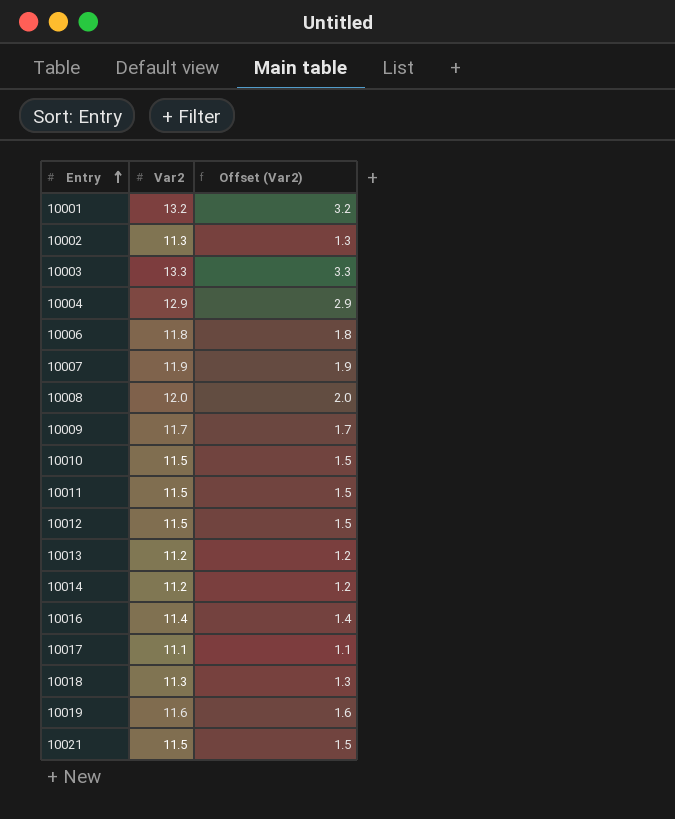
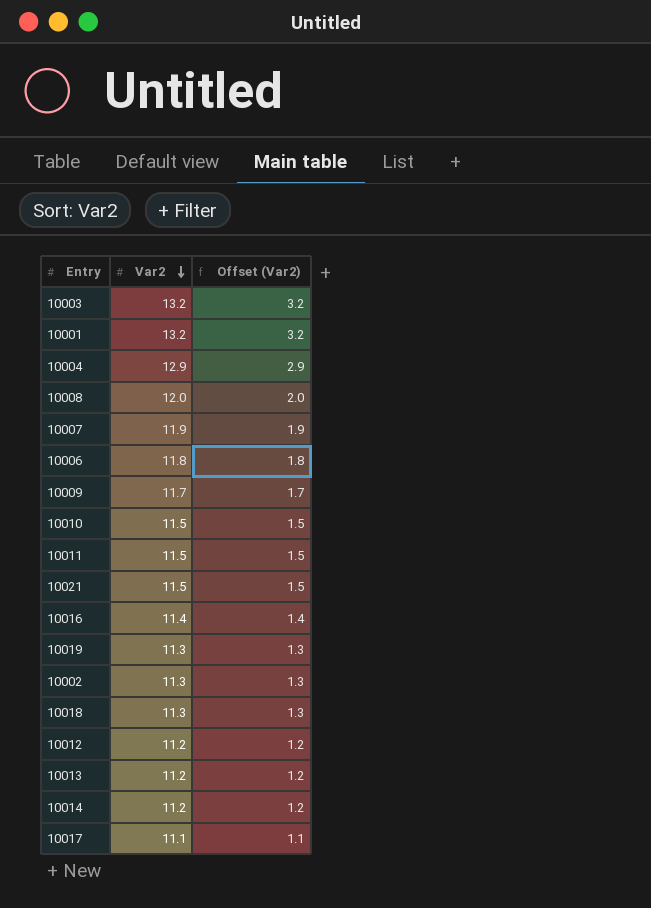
row order: Entry ascending -> Var2 descending
10003 | Var2: 13.3 -> 13.2
10003 | Offset (Var2): 3.3 -> 3.2
10019 | Var2: 11.6 -> 11.3
10019 | Offset (Var2): 1.6 -> 1.3
10012 | Var2: 11.5 -> 11.2
10012 | Offset (Var2): 1.5 -> 1.2

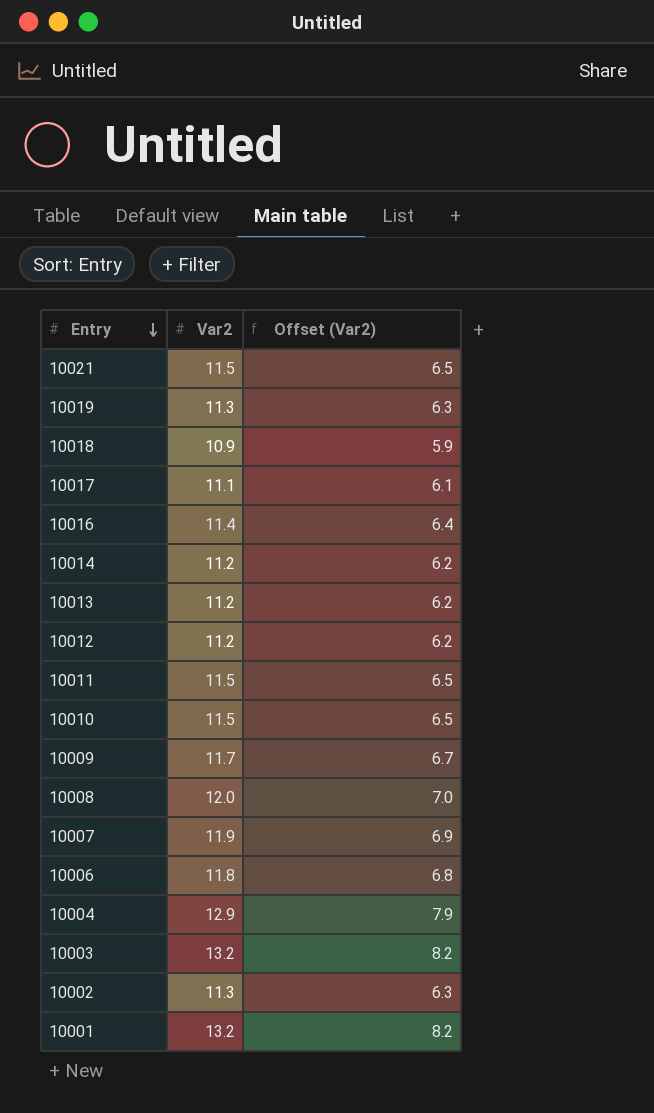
row order: Var2 descending -> Entry descending
column Offset (Var2) | formula: [Var2] - 10 -> [Var2] - 5
10018 | Var2: 11.3 -> 10.9

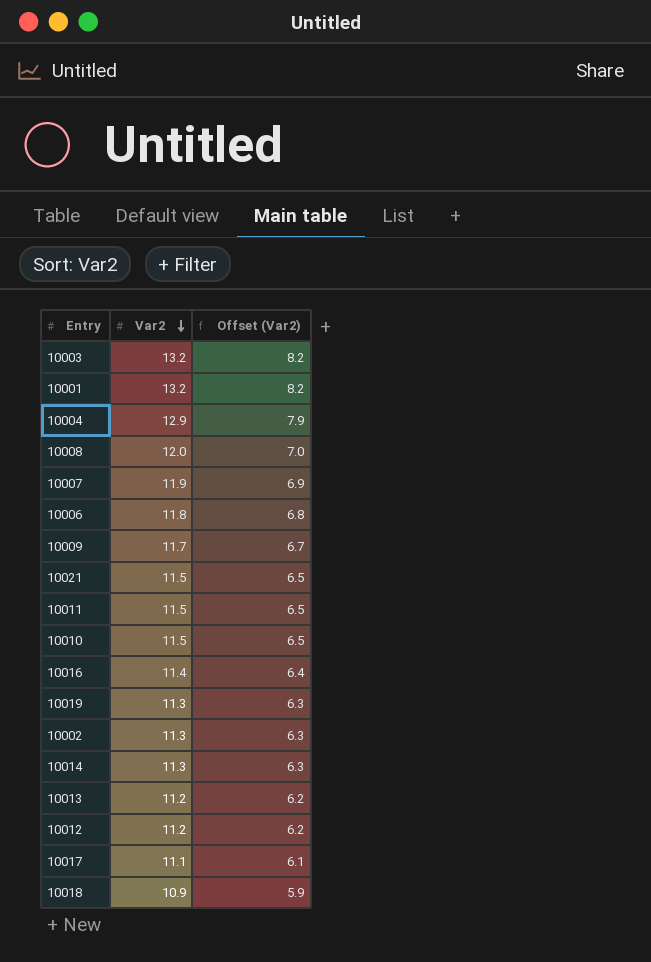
row order: Entry descending -> Var2 descending
10014 | Var2: 11.2 -> 11.3
10014 | Offset (Var2): 6.2 -> 6.3

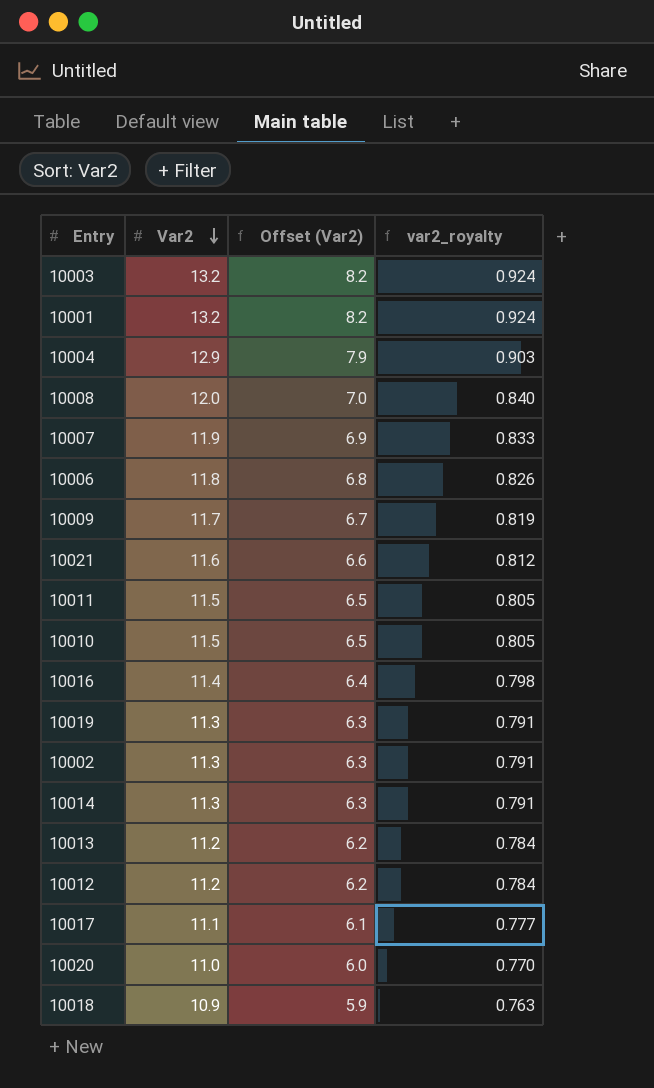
column var2_royalty | formula: none -> [Var2] * 0.07
10021 | Var2: 11.5 -> 11.6
10021 | Offset (Var2): 6.5 -> 6.6
row 10020: none -> 11.0 | 6.0 | 0.770

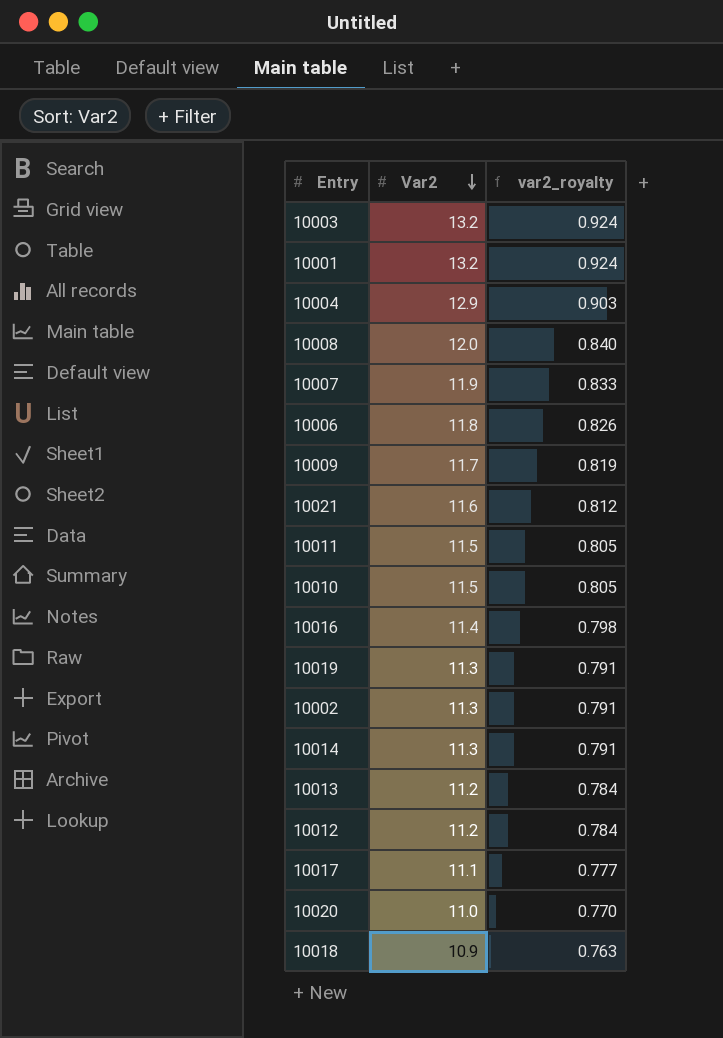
column Offset (Var2) | formula: [Var2] - 5 -> none

